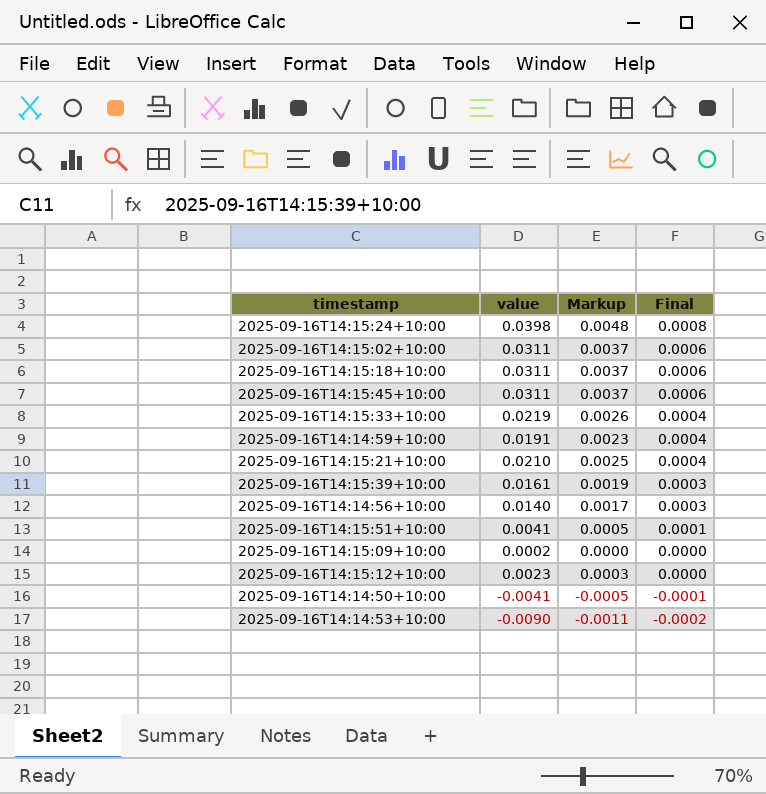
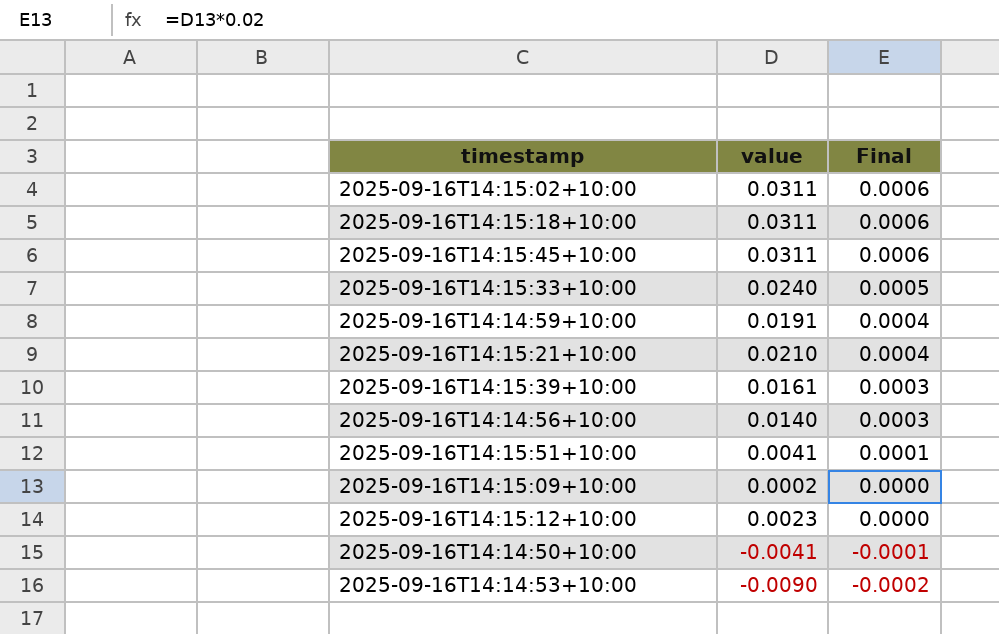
column Markup | formula: [value] * 0.12 -> none
row 2025-09-16T14:15:24+10:00: 0.0398 | 0.0048 | 0.0008 -> none
2025-09-16T14:15:33+10:00 | value: 0.0219 -> 0.0240
2025-09-16T14:15:33+10:00 | Final: 0.0004 -> 0.0005

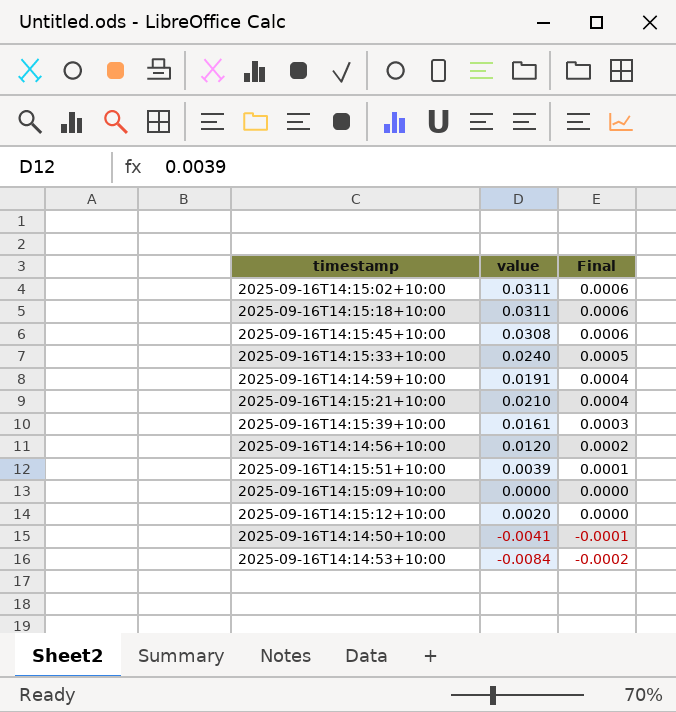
2025-09-16T14:15:45+10:00 | value: 0.0311 -> 0.0308
2025-09-16T14:14:56+10:00 | value: 0.0140 -> 0.0120
2025-09-16T14:14:56+10:00 | Final: 0.0003 -> 0.0002
2025-09-16T14:15:51+10:00 | value: 0.0041 -> 0.0039
2025-09-16T14:15:09+10:00 | value: 0.0002 -> 0.0000
2025-09-16T14:15:12+10:00 | value: 0.0023 -> 0.0020
2025-09-16T14:14:53+10:00 | value: -0.0090 -> -0.0084

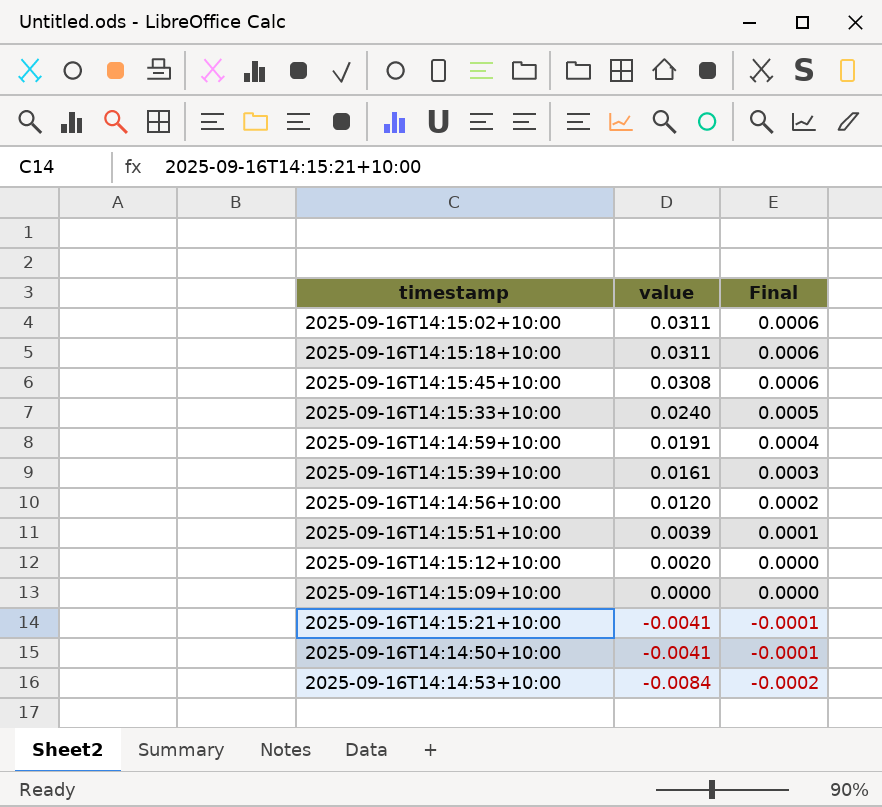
row order: Final descending -> value descending
2025-09-16T14:15:21+10:00 | value: 0.0210 -> -0.0041
2025-09-16T14:15:21+10:00 | Final: 0.0004 -> -0.0001

